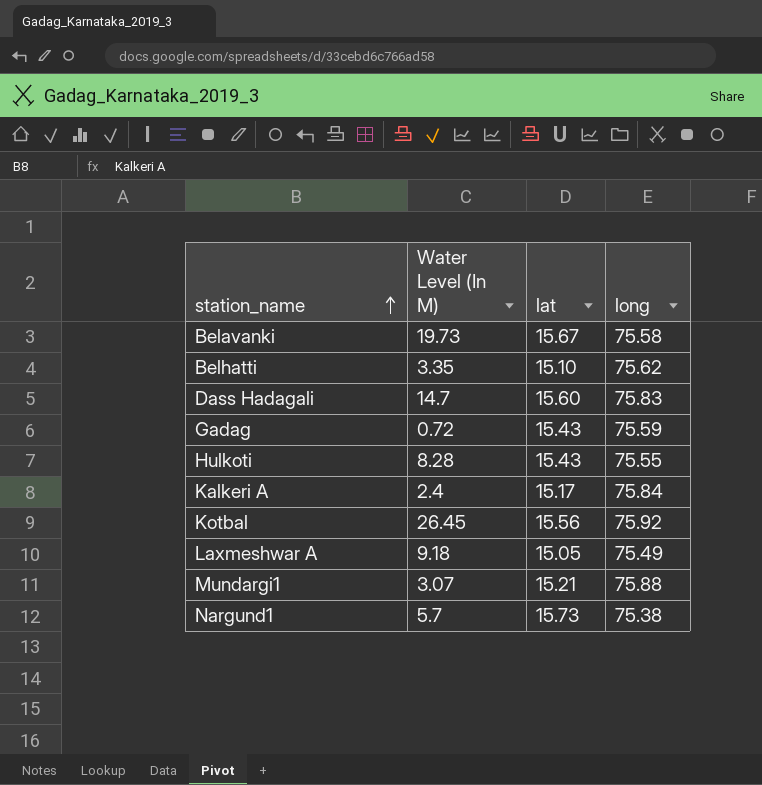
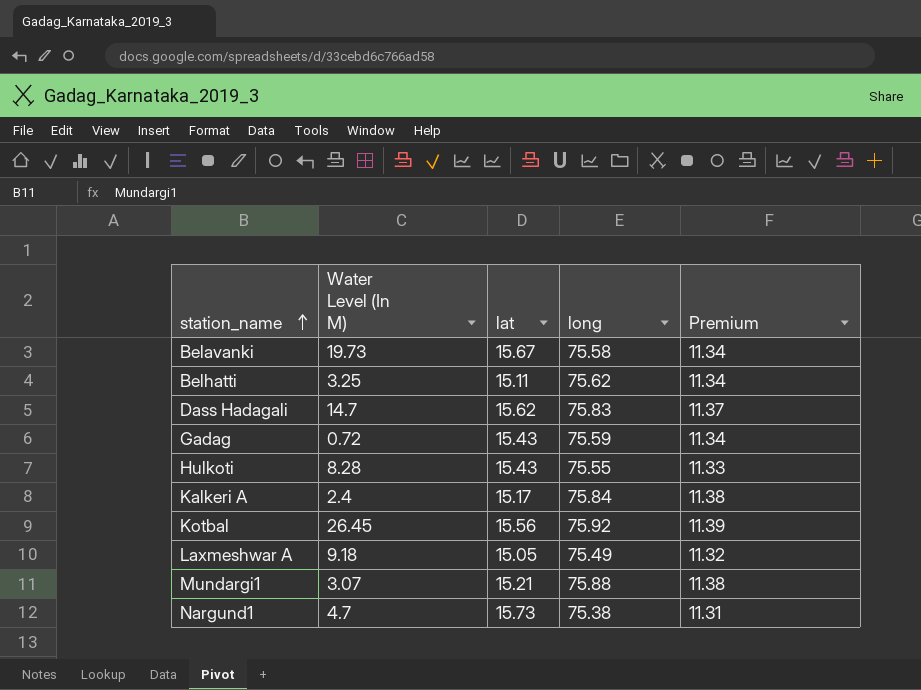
column Premium | formula: none -> [long] * 0.15
Belhatti | Water Level (In M): 3.35 -> 3.25
Belhatti | lat: 15.10 -> 15.11
Dass Hadagali | lat: 15.60 -> 15.62
Nargund1 | Water Level (In M): 5.7 -> 4.7

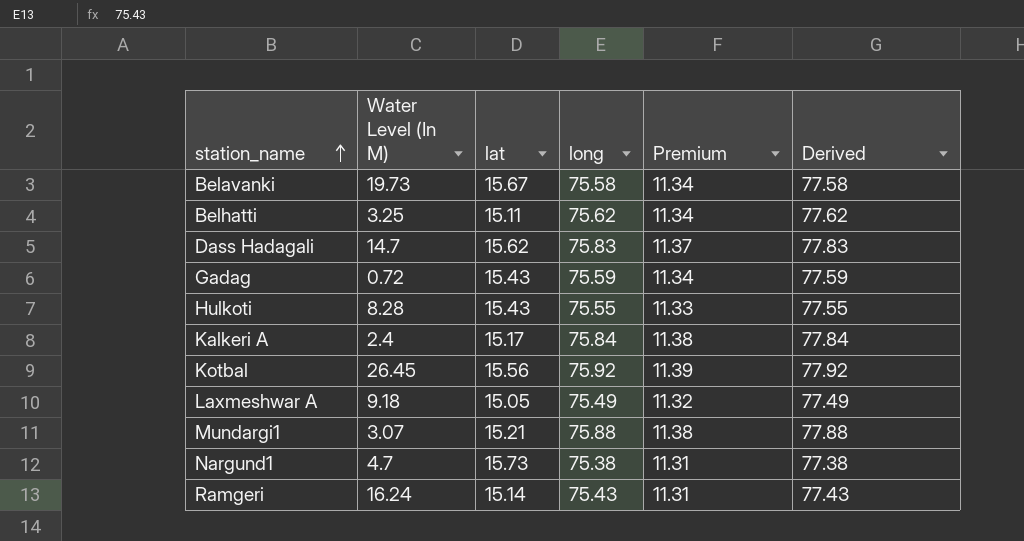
column Derived | formula: none -> [long] + 2
row Ramgeri: none -> 16.24 | 15.14 | 75.43 | 11.31 | 77.43

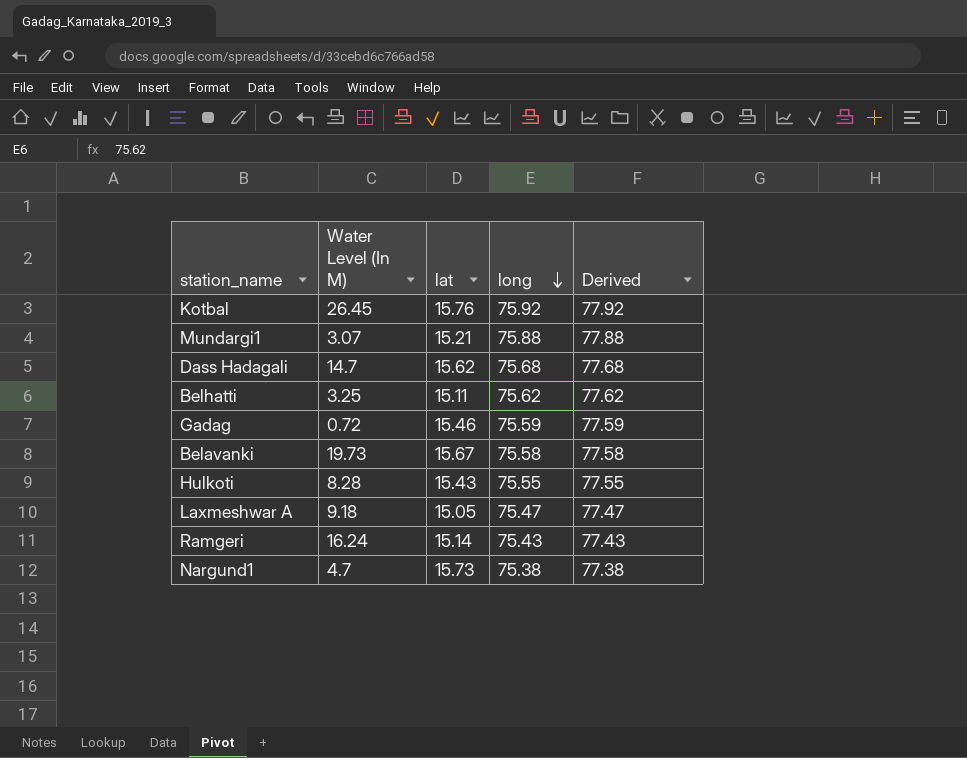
row order: station_name ascending -> long descending
column Premium | formula: [long] * 0.15 -> none
row Kalkeri A: 2.4 | 15.17 | 75.84 | 11.38 | 77.84 -> none
Kotbal | lat: 15.56 -> 15.76
Dass Hadagali | long: 75.83 -> 75.68
Dass Hadagali | Derived: 77.83 -> 77.68
Gadag | lat: 15.43 -> 15.46
Laxmeshwar A | long: 75.49 -> 75.47
Laxmeshwar A | Derived: 77.49 -> 77.47

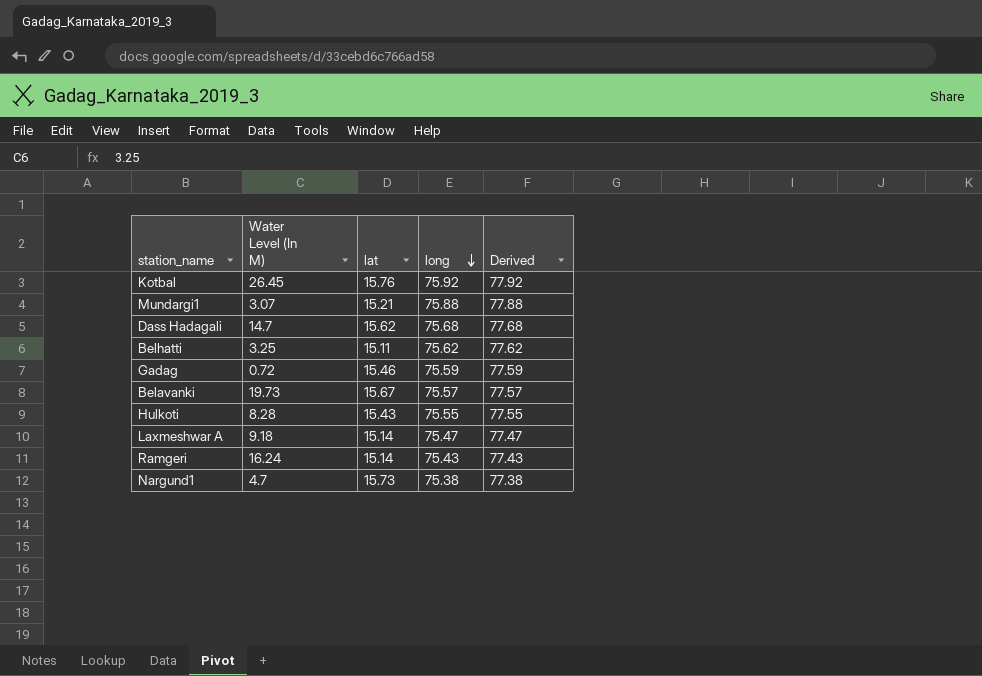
Belavanki | long: 75.58 -> 75.57
Belavanki | Derived: 77.58 -> 77.57
Laxmeshwar A | lat: 15.05 -> 15.14

